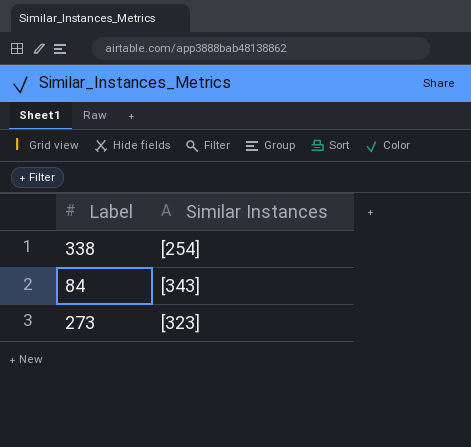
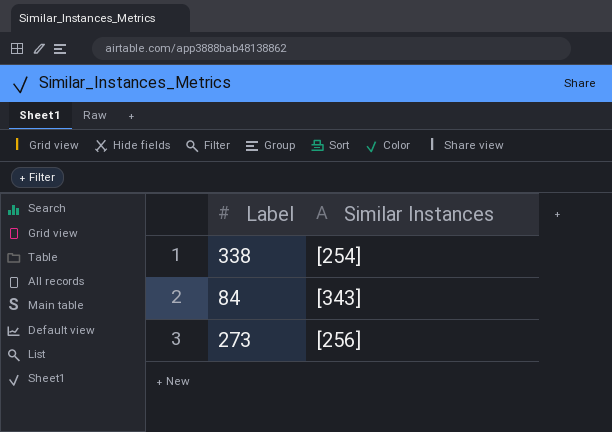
273 | Similar Instances: [323] -> [256]

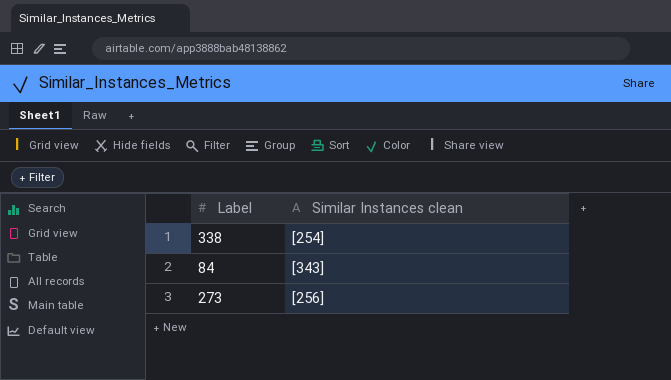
column name: Similar Instances -> Similar Instances clean

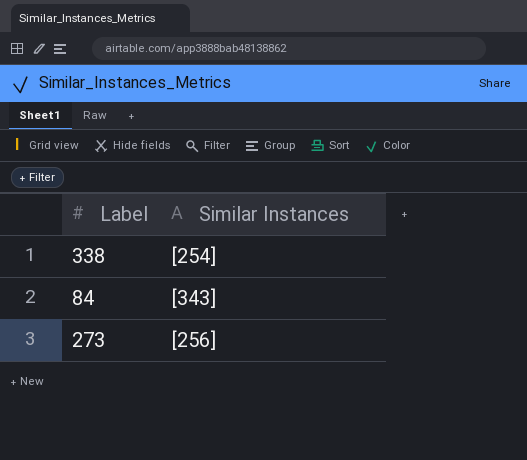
column name: Similar Instances clean -> Similar Instances

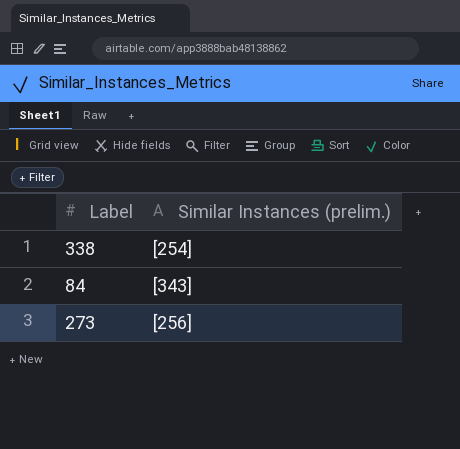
column name: Similar Instances -> Similar Instances (prelim.)

